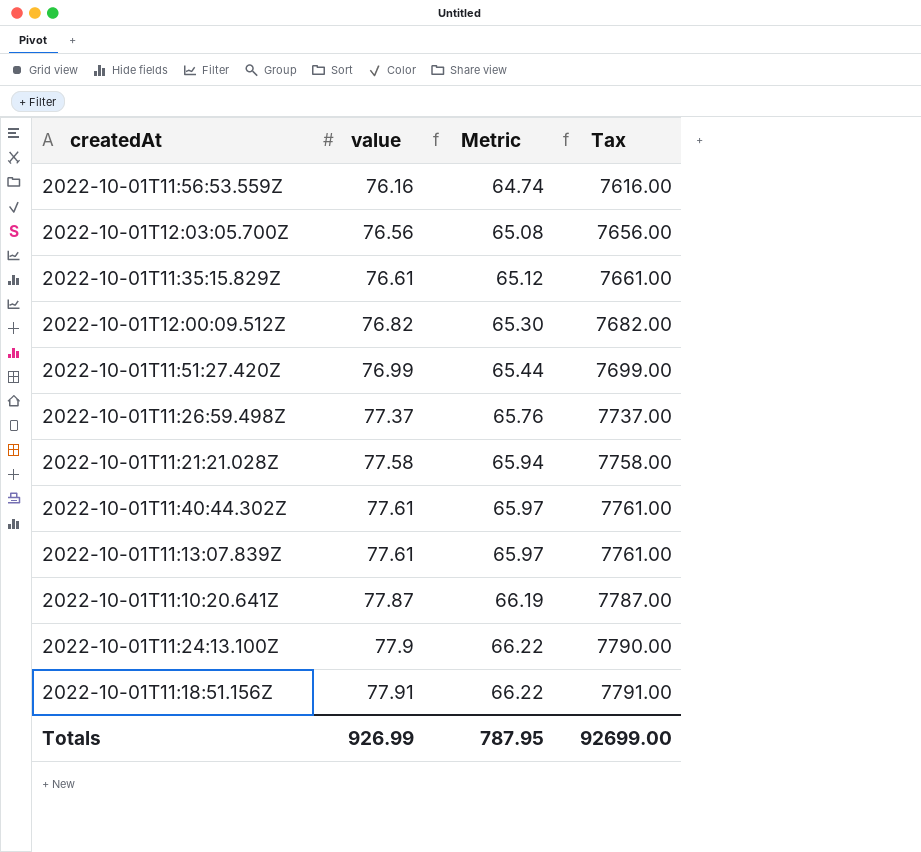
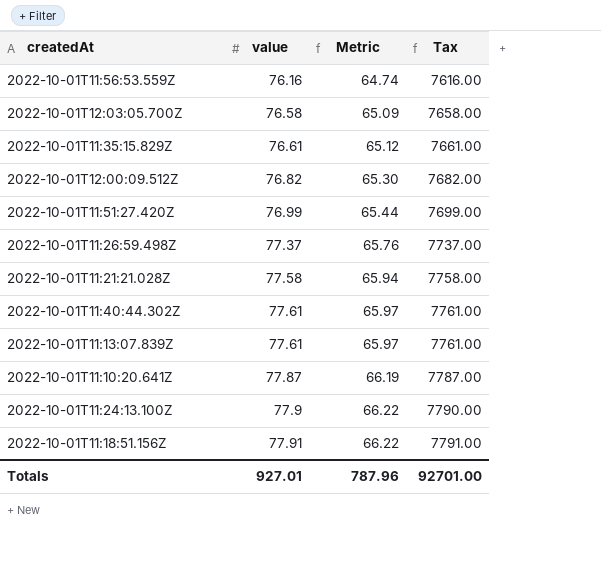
2022-10-01T12:03:05.700Z | value: 76.56 -> 76.58
2022-10-01T12:03:05.700Z | Metric: 65.08 -> 65.09
2022-10-01T12:03:05.700Z | Tax: 7656.00 -> 7658.00
Totals | value: 926.99 -> 927.01
Totals | Metric: 787.95 -> 787.96
Totals | Tax: 92699.00 -> 92701.00

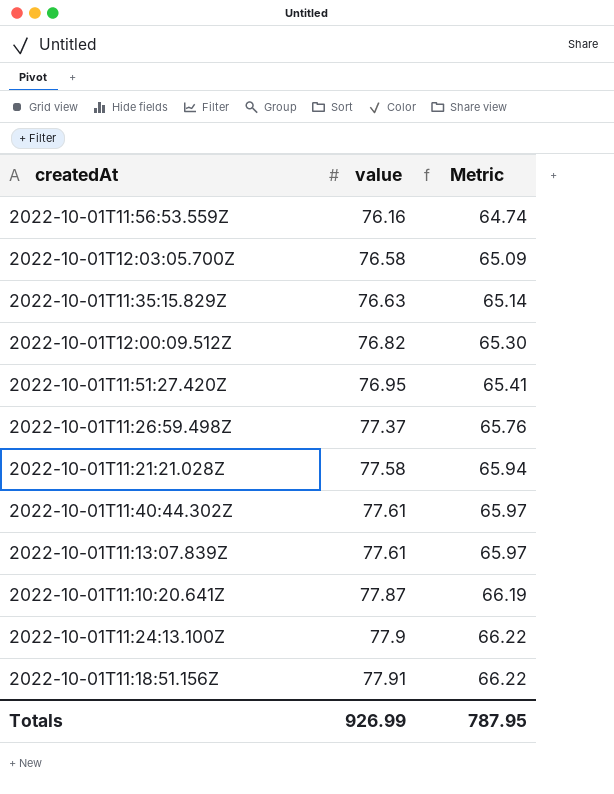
column Tax | formula: [value] * 100 -> none
2022-10-01T11:35:15.829Z | value: 76.61 -> 76.63
2022-10-01T11:35:15.829Z | Metric: 65.12 -> 65.14
2022-10-01T11:51:27.420Z | value: 76.99 -> 76.95
2022-10-01T11:51:27.420Z | Metric: 65.44 -> 65.41
Totals | value: 927.01 -> 926.99
Totals | Metric: 787.96 -> 787.95

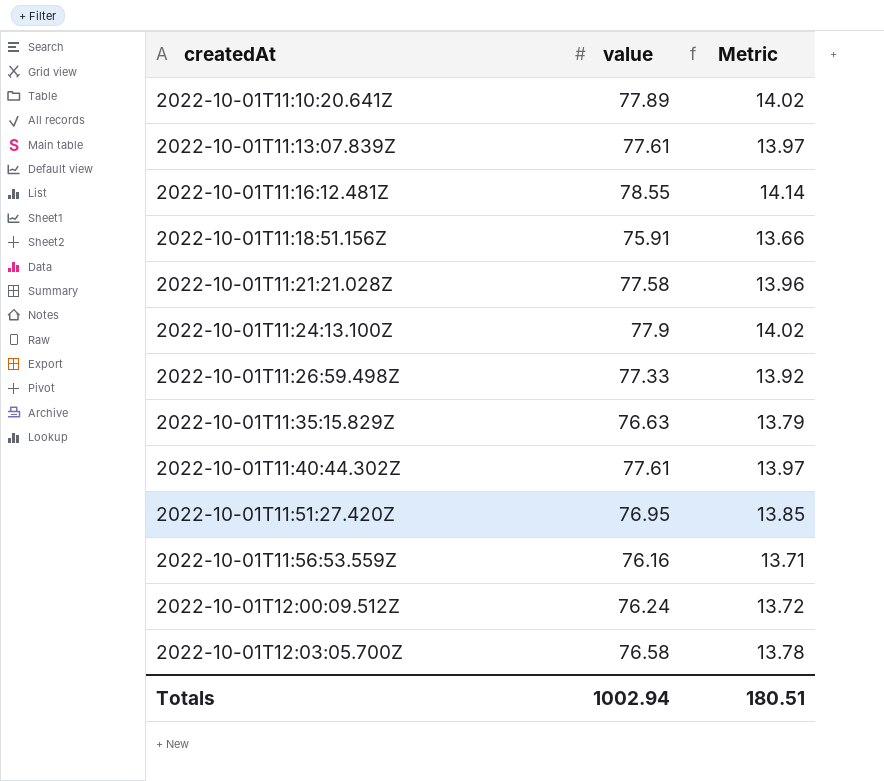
row order: value ascending -> createdAt ascending
column Metric | formula: [value] * 0.85 -> [value] * 0.18
2022-10-01T11:10:20.641Z | value: 77.87 -> 77.89
row 2022-10-01T11:16:12.481Z: none -> 78.55 | 14.14
2022-10-01T11:18:51.156Z | value: 77.91 -> 75.91
2022-10-01T11:26:59.498Z | value: 77.37 -> 77.33
2022-10-01T12:00:09.512Z | value: 76.82 -> 76.24
Totals | value: 926.99 -> 1002.94
Totals | Metric: 787.95 -> 180.51

